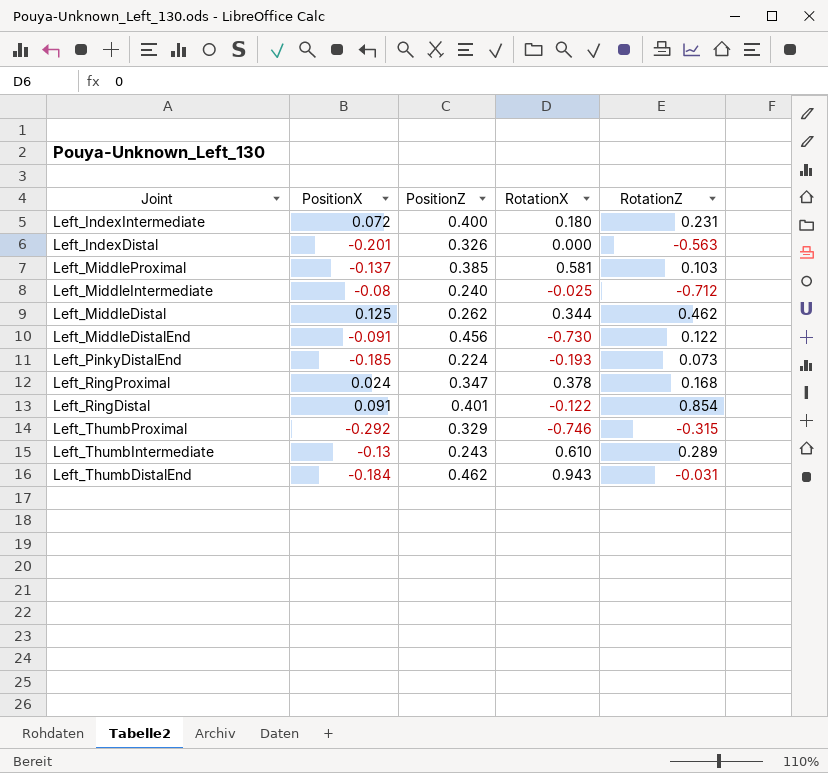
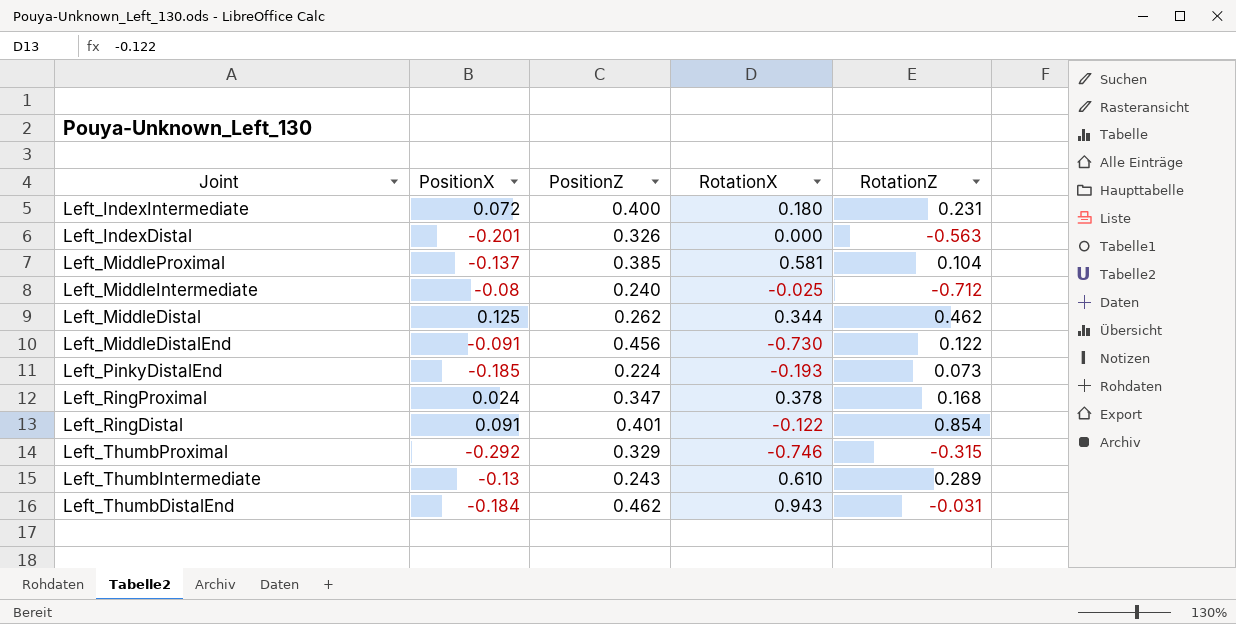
Left_MiddleProximal | RotationZ: 0.103 -> 0.104

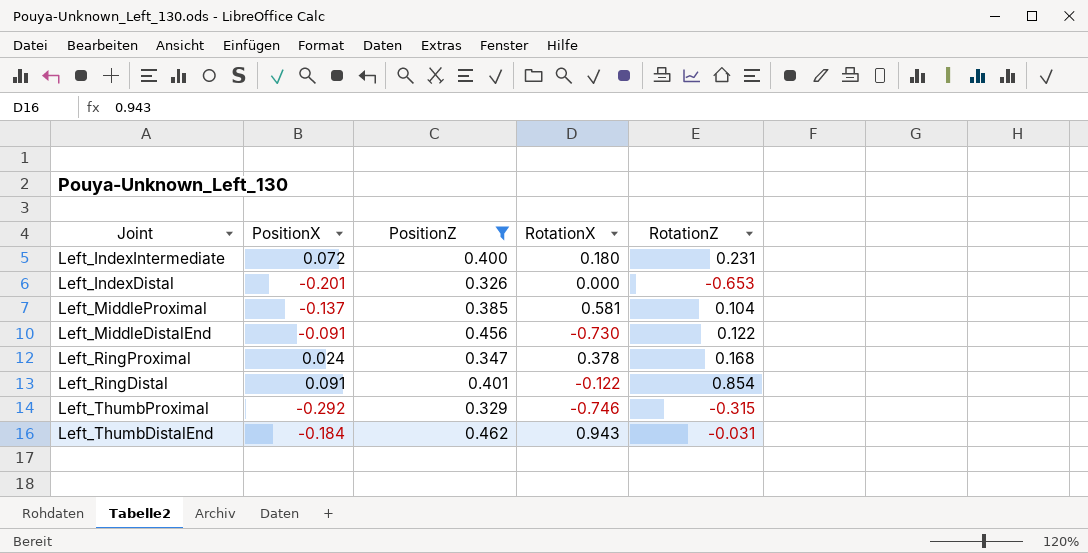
filter: none -> PositionZ >= 0.326
Left_IndexDistal | RotationZ: -0.563 -> -0.653

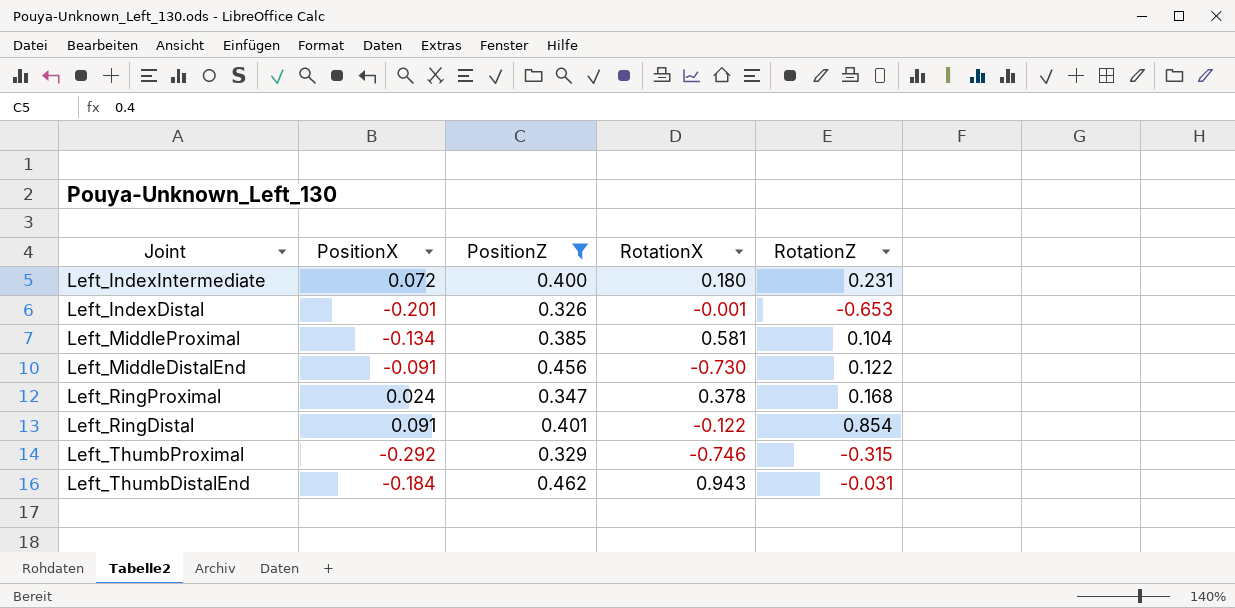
Left_IndexDistal | RotationX: 0.000 -> -0.001
Left_MiddleProximal | PositionX: -0.137 -> -0.134

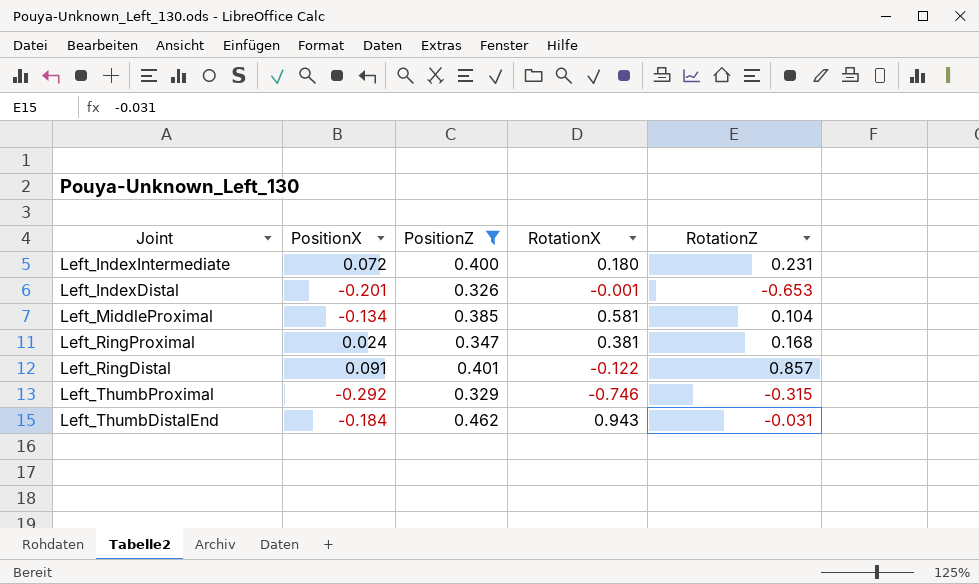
row Left_MiddleDistalEnd: -0.091 | 0.456 | -0.730 | 0.122 -> none
Left_RingProximal | RotationX: 0.378 -> 0.381
Left_RingDistal | RotationZ: 0.854 -> 0.857

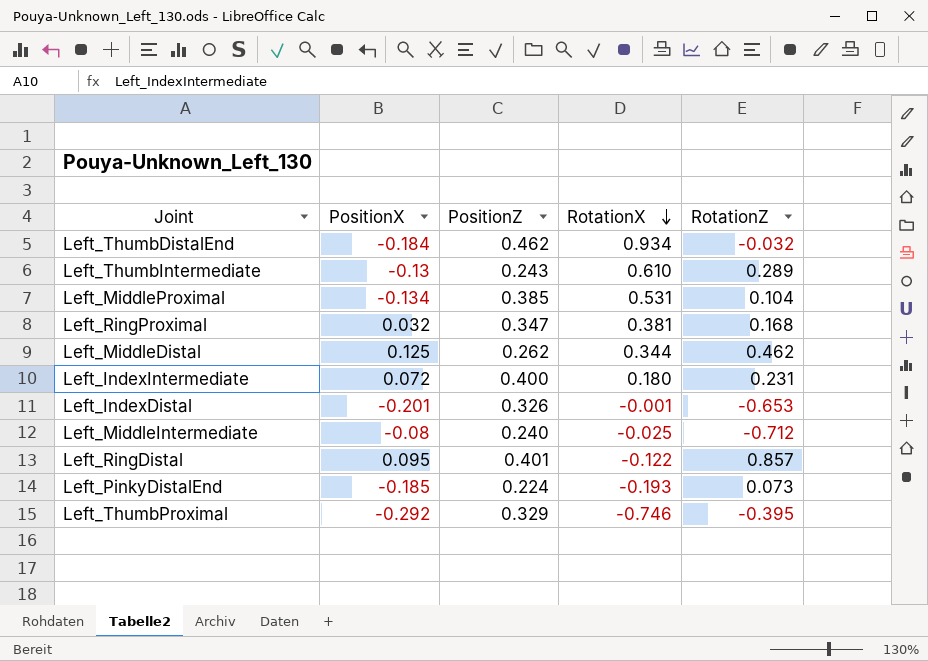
filter: PositionZ >= 0.326 -> none
row order: none -> RotationX descending
Left_ThumbDistalEnd | RotationX: 0.943 -> 0.934
Left_ThumbDistalEnd | RotationZ: -0.031 -> -0.032
Left_MiddleProximal | RotationX: 0.581 -> 0.531
Left_RingProximal | PositionX: 0.024 -> 0.032
Left_RingDistal | PositionX: 0.091 -> 0.095
Left_ThumbProximal | RotationZ: -0.315 -> -0.395

